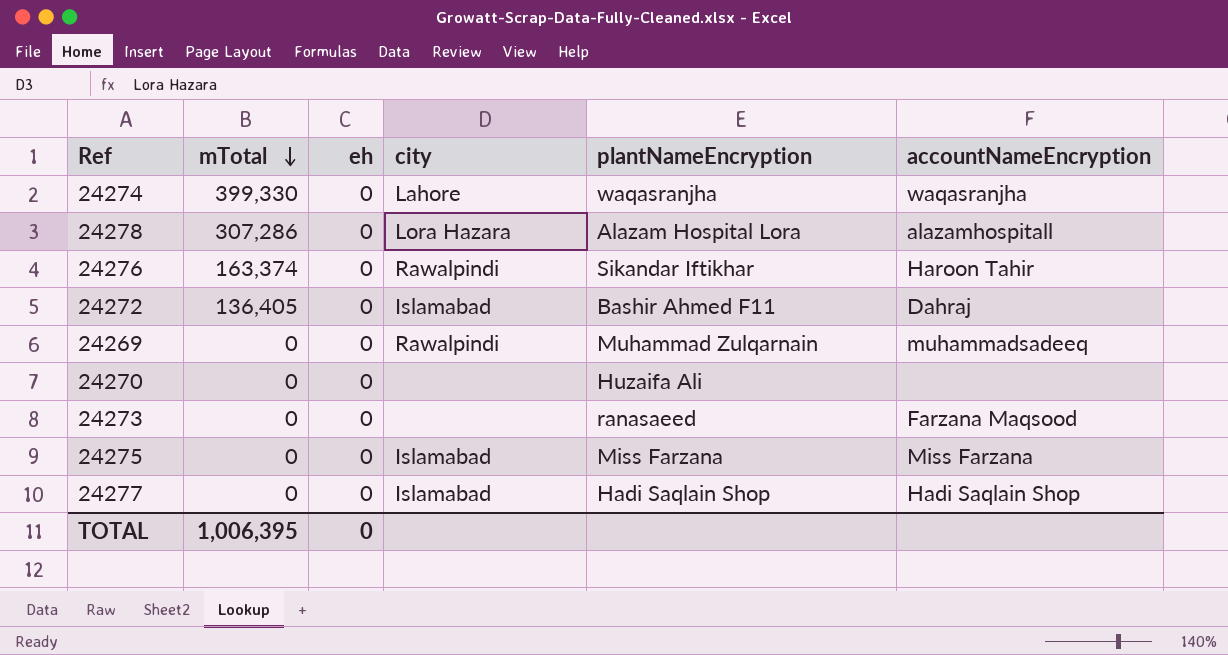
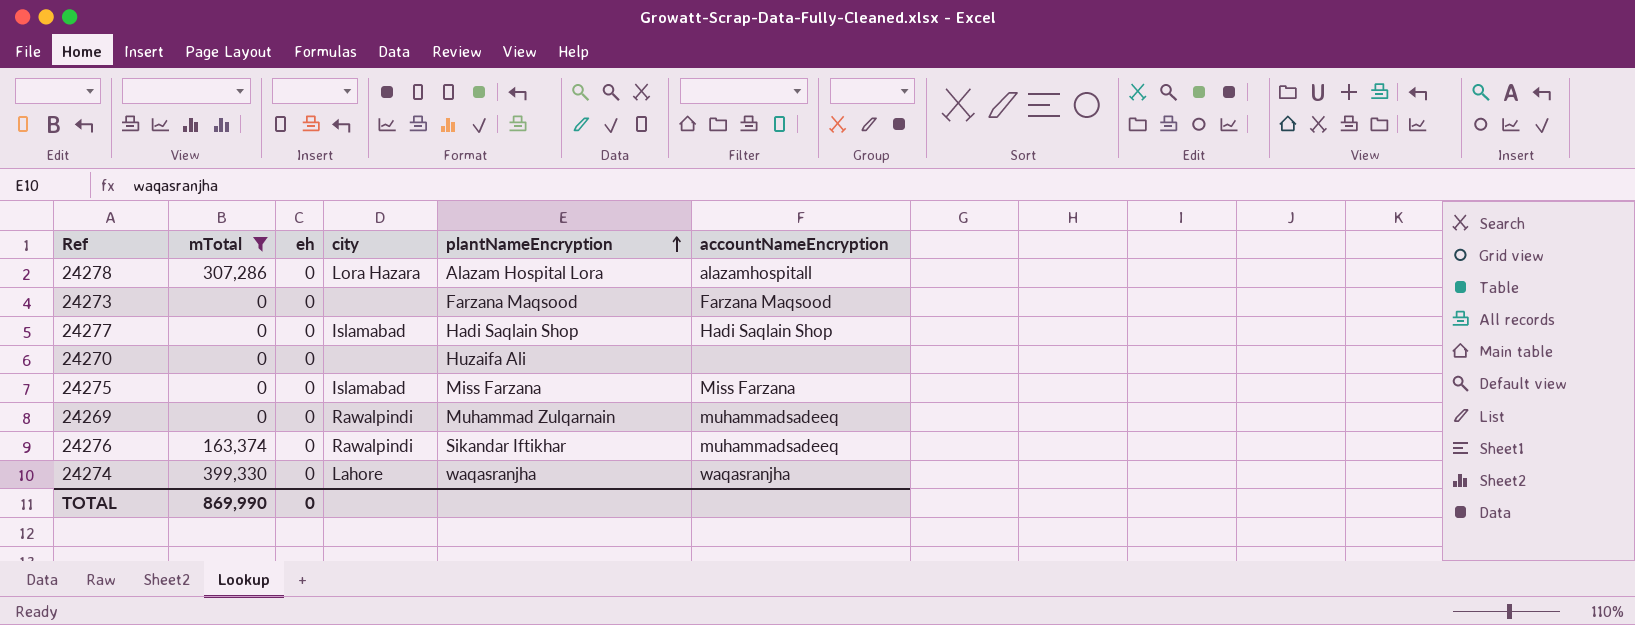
filter: none -> mTotal != 136,405
row order: mTotal descending -> plantNameEncryption ascending
24273 | plantNameEncryption: ranasaeed -> Farzana Maqsood
24276 | accountNameEncryption: Haroon Tahir -> muhammadsadeeq
TOTAL | mTotal: 1,006,395 -> 869,990

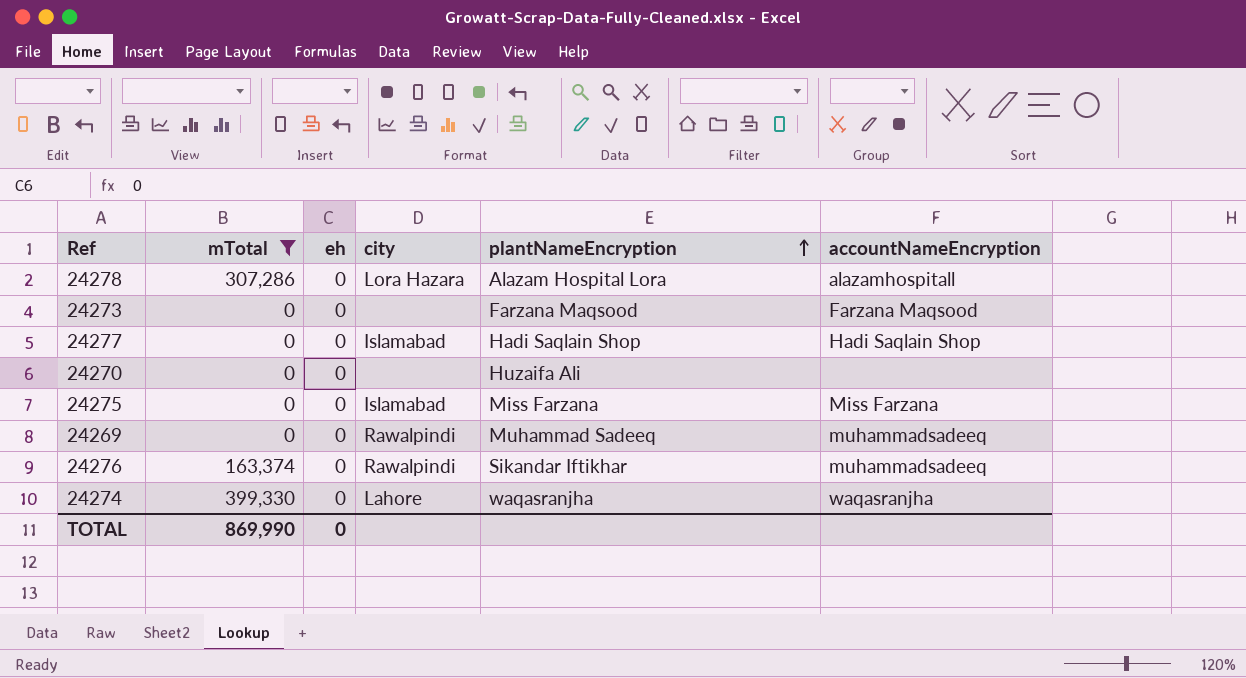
24269 | plantNameEncryption: Muhammad Zulqarnain -> Muhammad Sadeeq

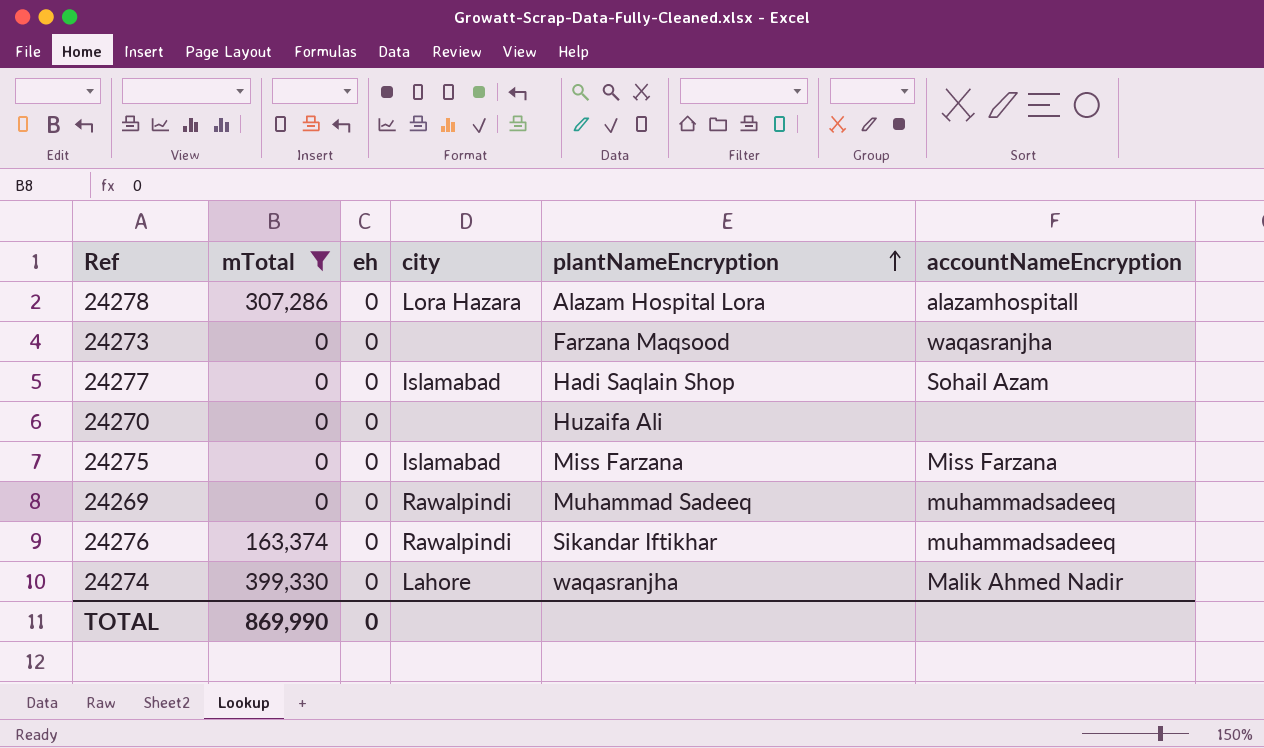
24273 | accountNameEncryption: Farzana Maqsood -> waqasranjha
24277 | accountNameEncryption: Hadi Saqlain Shop -> Sohail Azam
24274 | accountNameEncryption: waqasranjha -> Malik Ahmed Nadir

